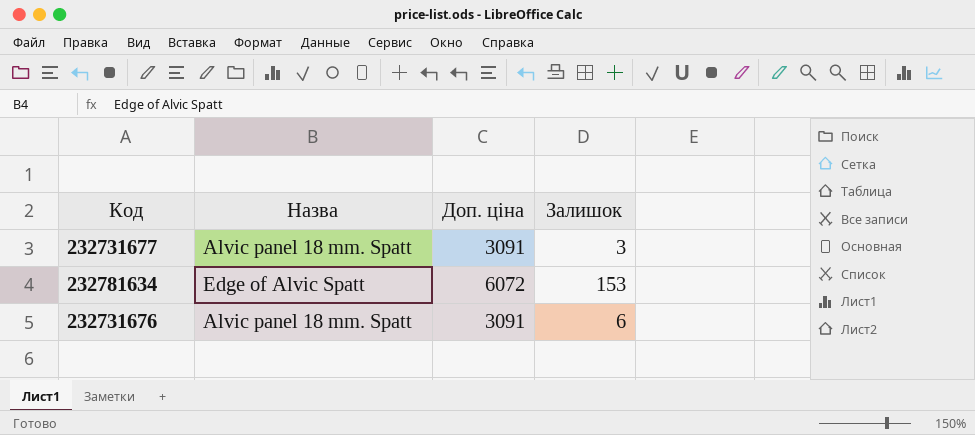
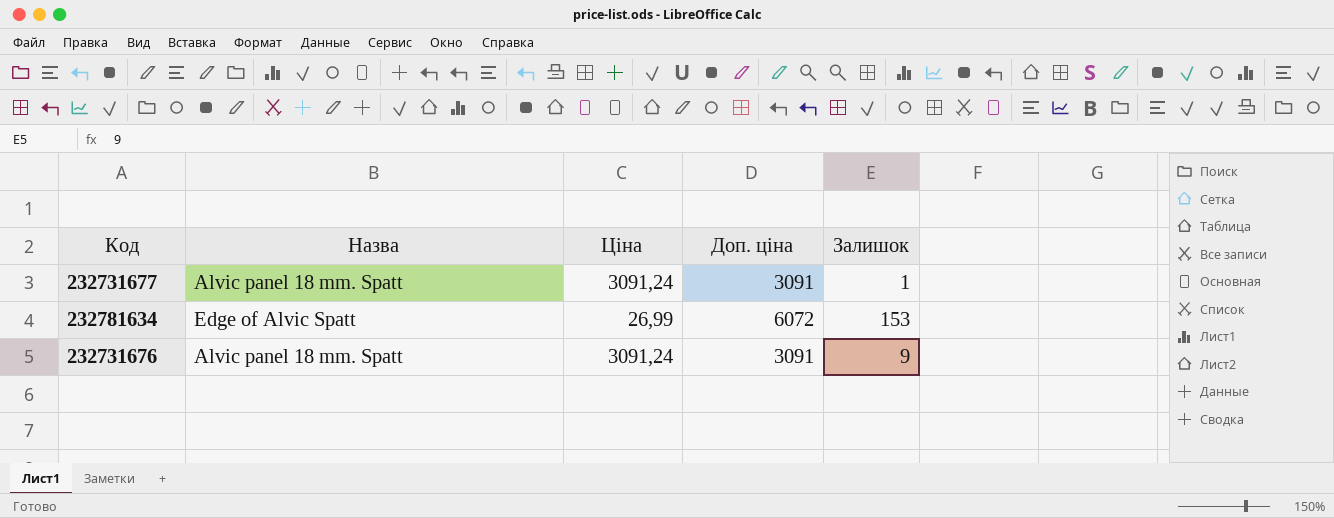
column Ціна | position: none -> 3
232731677 | Залишок: 3 -> 1
232731676 | Залишок: 6 -> 9

